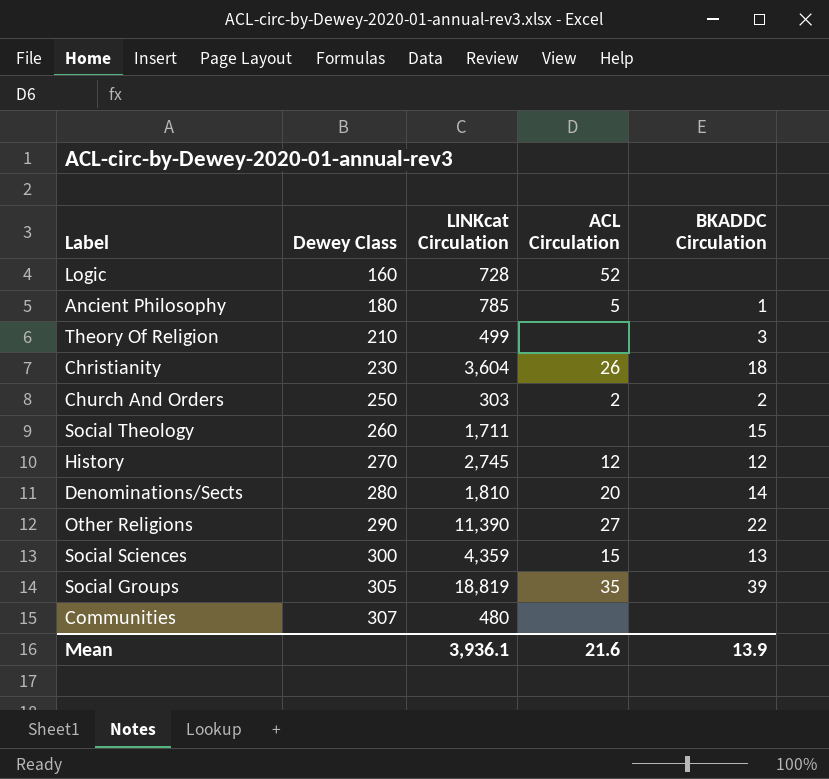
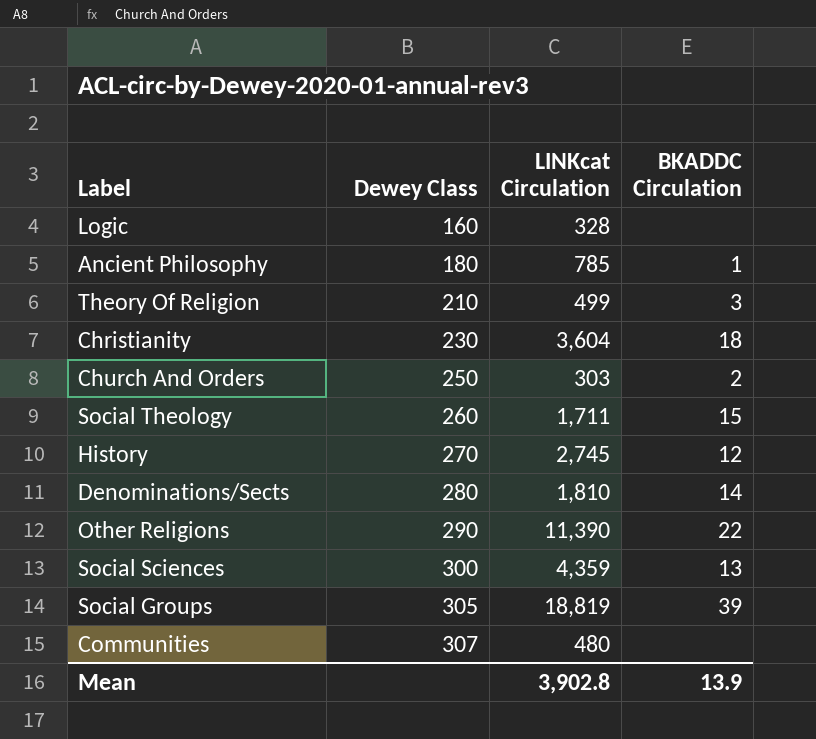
column ACL Circulation | position: 4 -> none
Logic | LINKcat Circulation: 728 -> 328
Mean | LINKcat Circulation: 3,936.1 -> 3,902.8

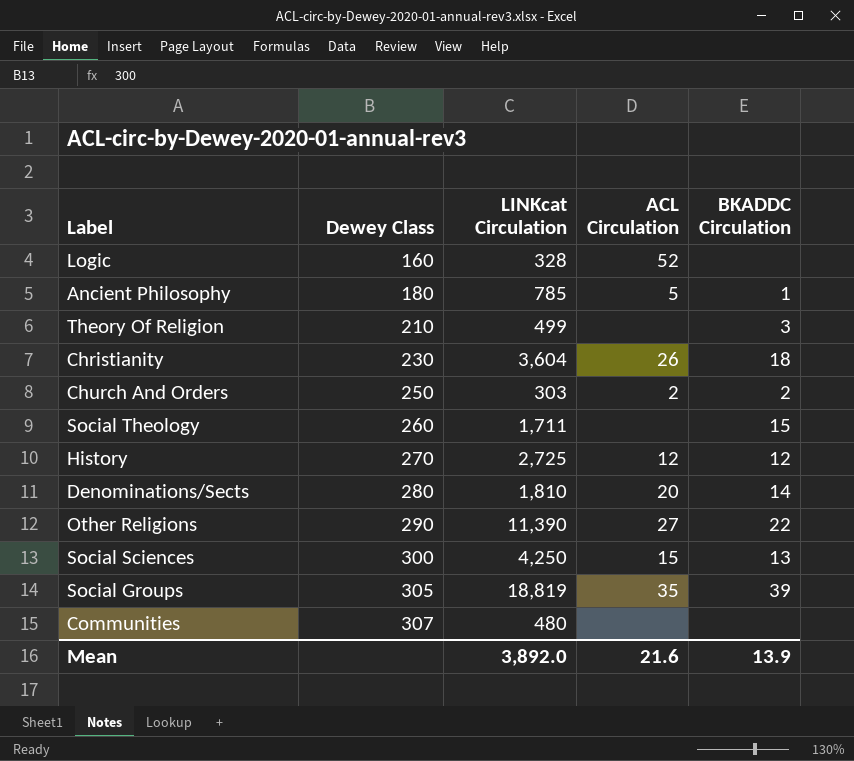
column ACL Circulation | position: none -> 4
History | LINKcat Circulation: 2,745 -> 2,725
Social Sciences | LINKcat Circulation: 4,359 -> 4,250
Mean | LINKcat Circulation: 3,902.8 -> 3,892.0

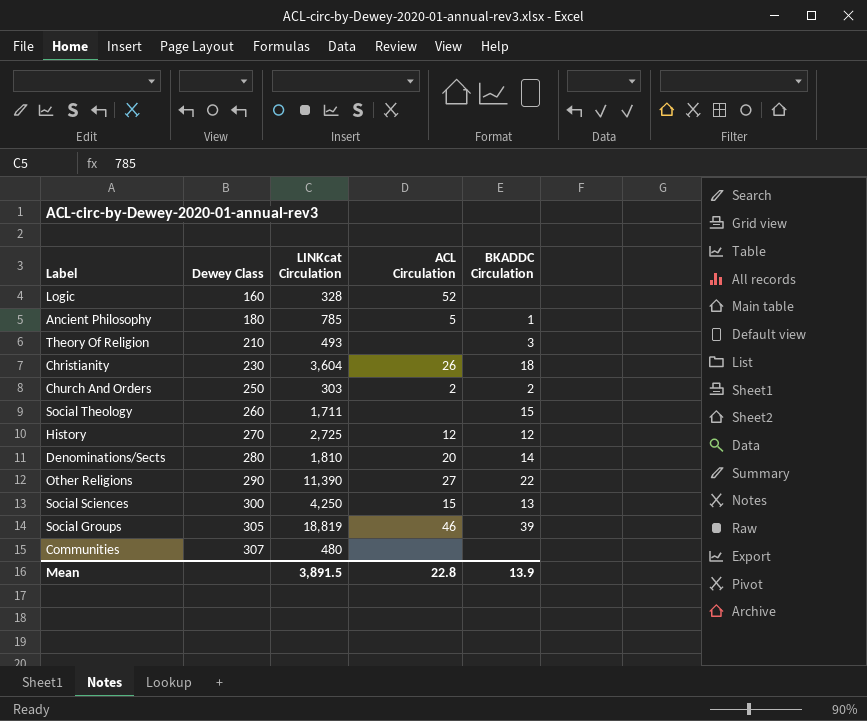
Theory Of Religion | LINKcat Circulation: 499 -> 493
Social Groups | ACL Circulation: 35 -> 46
Mean | LINKcat Circulation: 3,892.0 -> 3,891.5
Mean | ACL Circulation: 21.6 -> 22.8

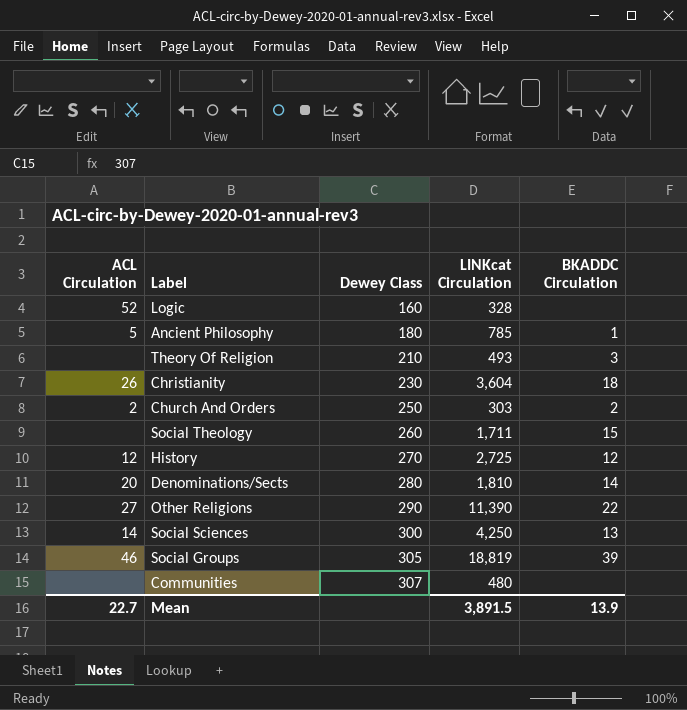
column ACL Circulation | position: 4 -> 1
Social Sciences | ACL Circulation: 15 -> 14
Mean | ACL Circulation: 22.8 -> 22.7

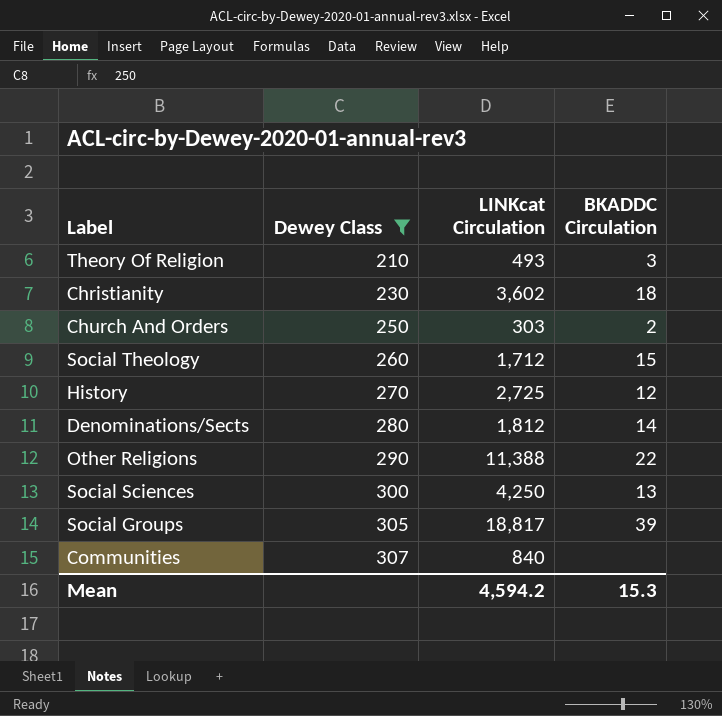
filter: none -> Dewey Class >= 210
column ACL Circulation | position: 1 -> none
Christianity | LINKcat Circulation: 3,604 -> 3,602
Social Theology | LINKcat Circulation: 1,711 -> 1,712
Denominations/Sects | LINKcat Circulation: 1,810 -> 1,812
Other Religions | LINKcat Circulation: 11,390 -> 11,388
Social Groups | LINKcat Circulation: 18,819 -> 18,817
Communities | LINKcat Circulation: 480 -> 840
Mean | LINKcat Circulation: 3,891.5 -> 4,594.2
Mean | BKADDC Circulation: 13.9 -> 15.3

